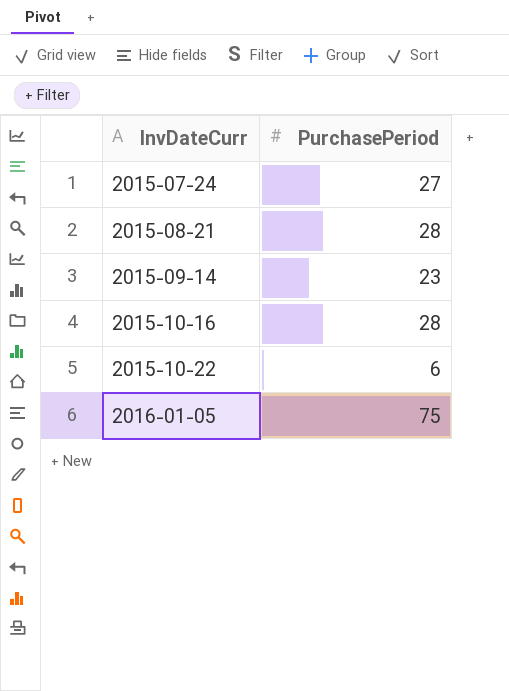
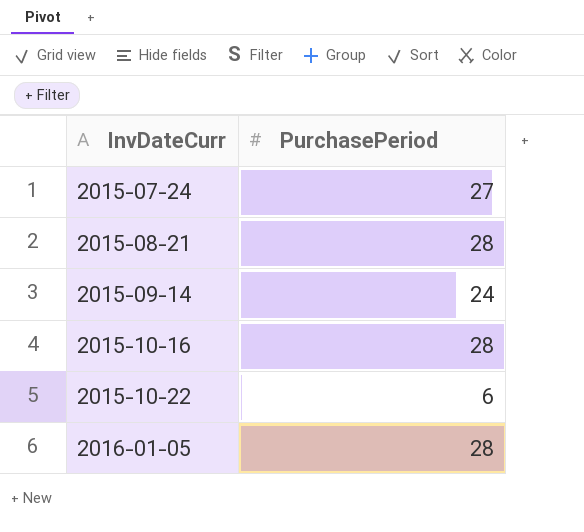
2015-09-14 | PurchasePeriod: 23 -> 24
2016-01-05 | PurchasePeriod: 75 -> 28

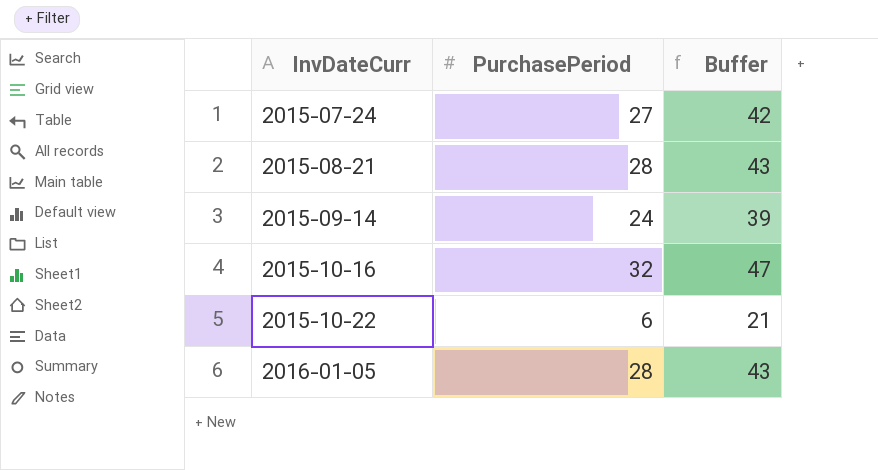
column Buffer | formula: none -> [PurchasePeriod] + 15
2015-10-16 | PurchasePeriod: 28 -> 32

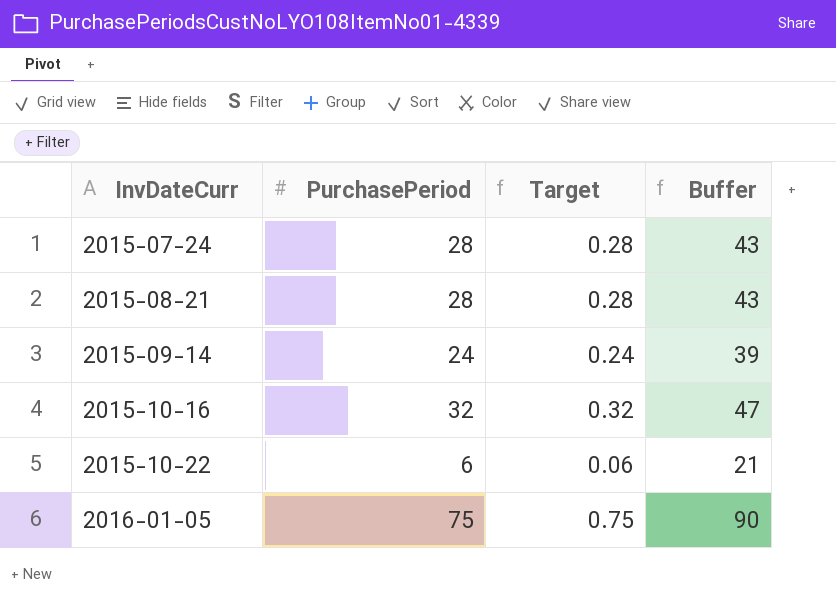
column Target | formula: none -> [PurchasePeriod] * 0.01
2015-07-24 | PurchasePeriod: 27 -> 28
2015-07-24 | Buffer: 42 -> 43
2016-01-05 | PurchasePeriod: 28 -> 75
2016-01-05 | Buffer: 43 -> 90

